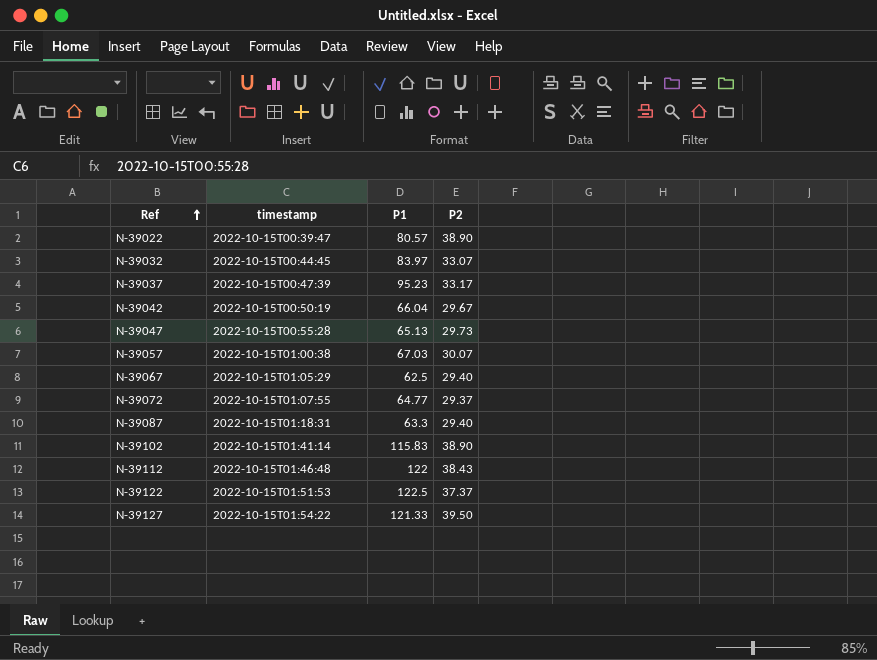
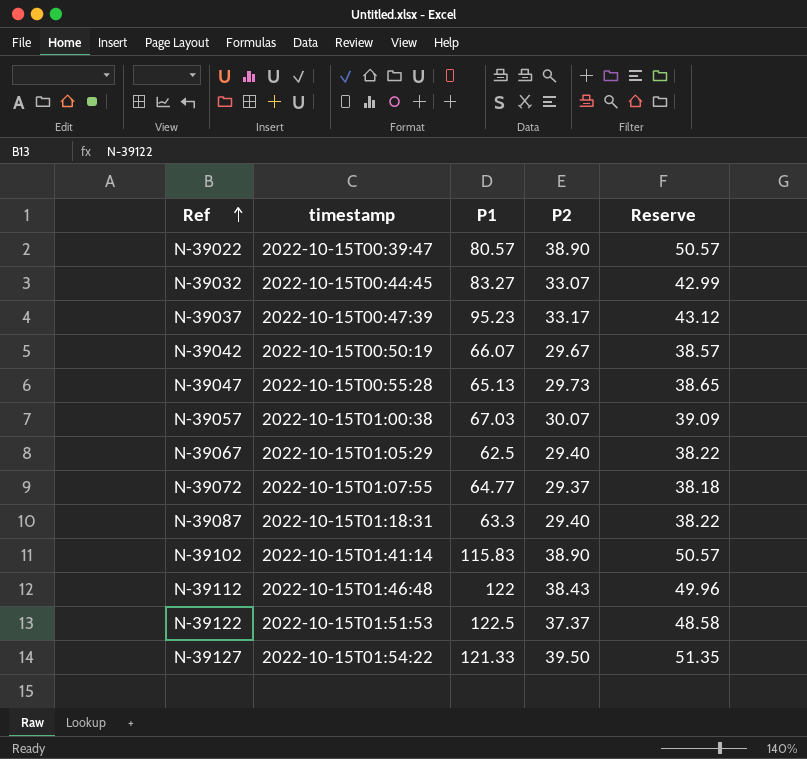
column Reserve | formula: none -> [P2] * 1.3
N-39032 | P1: 83.97 -> 83.27
N-39042 | P1: 66.04 -> 66.07

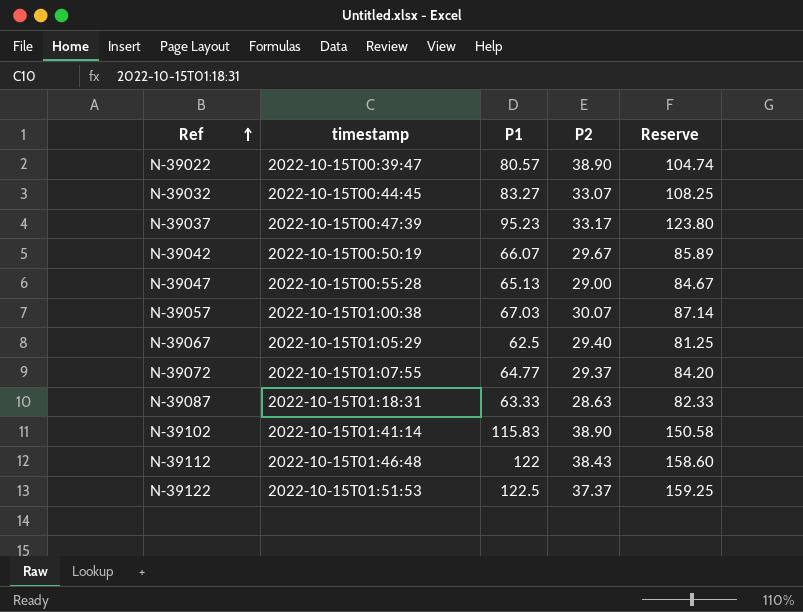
column Reserve | formula: [P2] * 1.3 -> [P1] * 1.3
row N-39127: 2022-10-15T01:54:22 | 121.33 | 39.50 | 51.35 -> none
N-39047 | P2: 29.73 -> 29.00
N-39087 | P1: 63.3 -> 63.33
N-39087 | P2: 29.40 -> 28.63

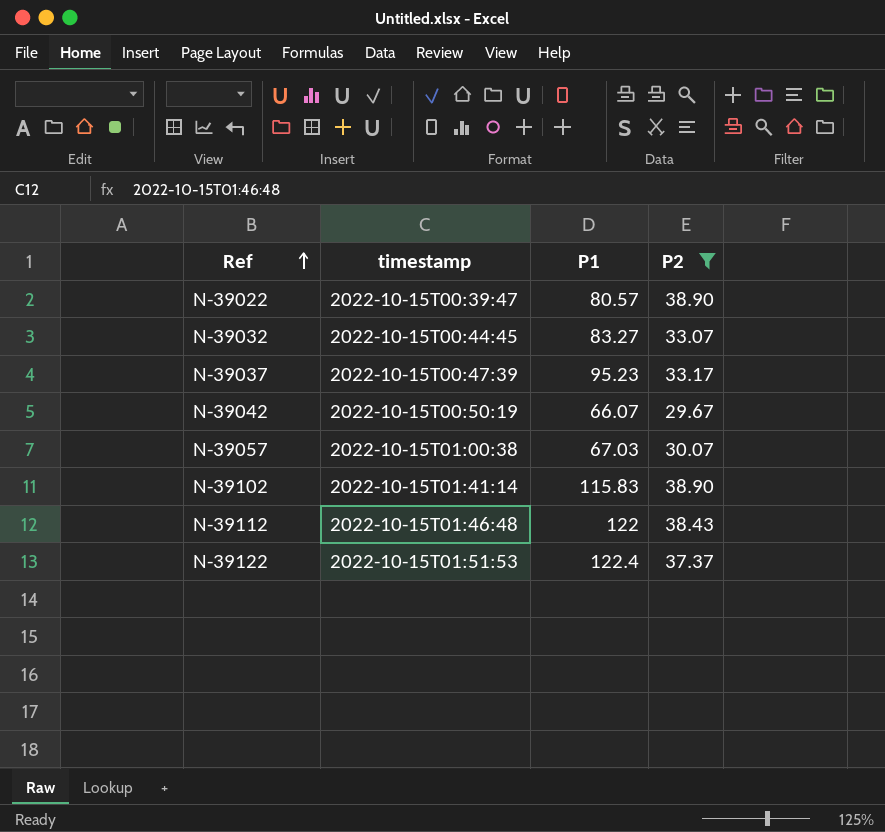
filter: none -> P2 >= 29.67
column Reserve | formula: [P1] * 1.3 -> none
N-39122 | P1: 122.5 -> 122.4

